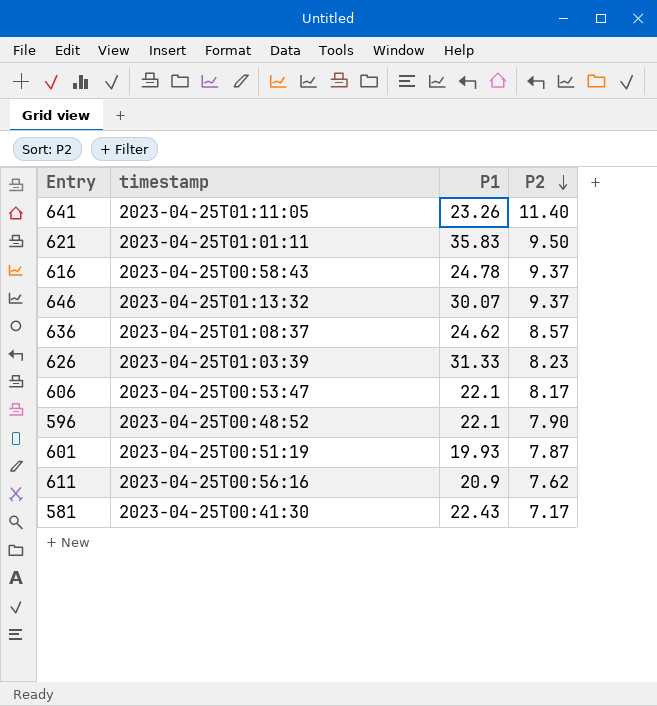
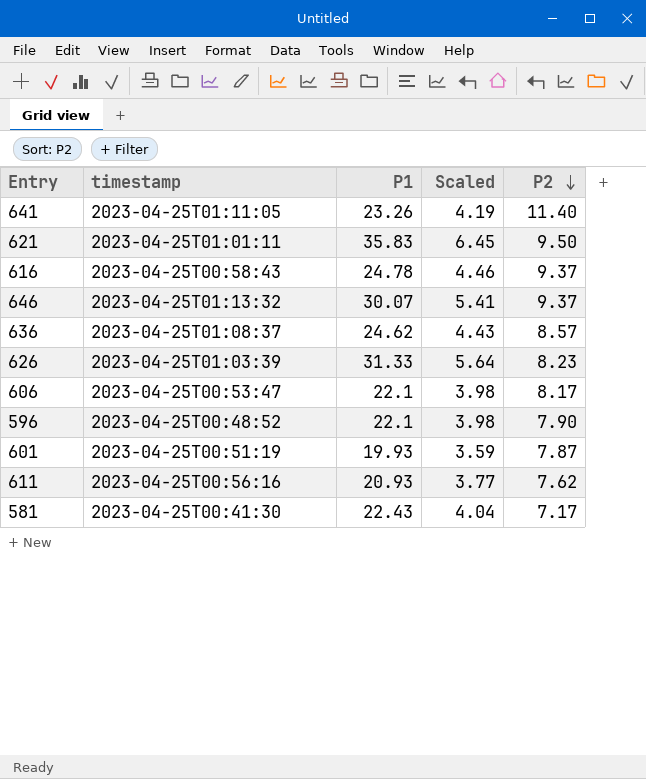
column Scaled | formula: none -> [P1] * 0.18
611 | P1: 20.9 -> 20.93

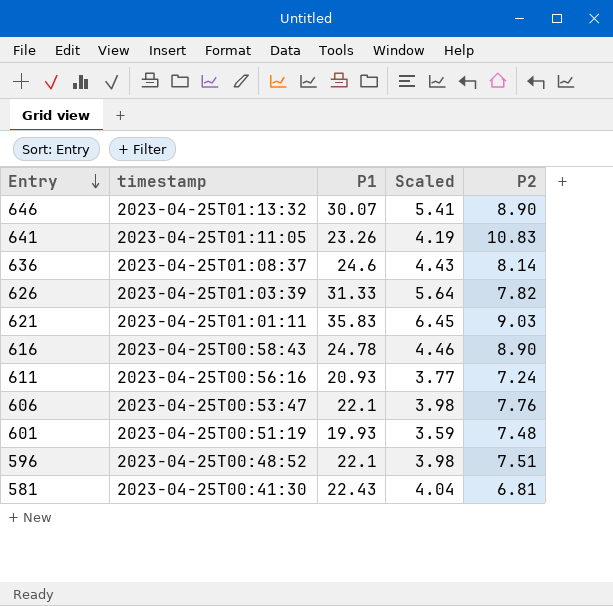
row order: P2 descending -> Entry descending
646 | P2: 9.37 -> 8.90
641 | P2: 11.40 -> 10.83
636 | P1: 24.62 -> 24.6
636 | P2: 8.57 -> 8.14
626 | P2: 8.23 -> 7.82
621 | P2: 9.50 -> 9.03
616 | P2: 9.37 -> 8.90
611 | P2: 7.62 -> 7.24
606 | P2: 8.17 -> 7.76
601 | P2: 7.87 -> 7.48
596 | P2: 7.90 -> 7.51
581 | P2: 7.17 -> 6.81

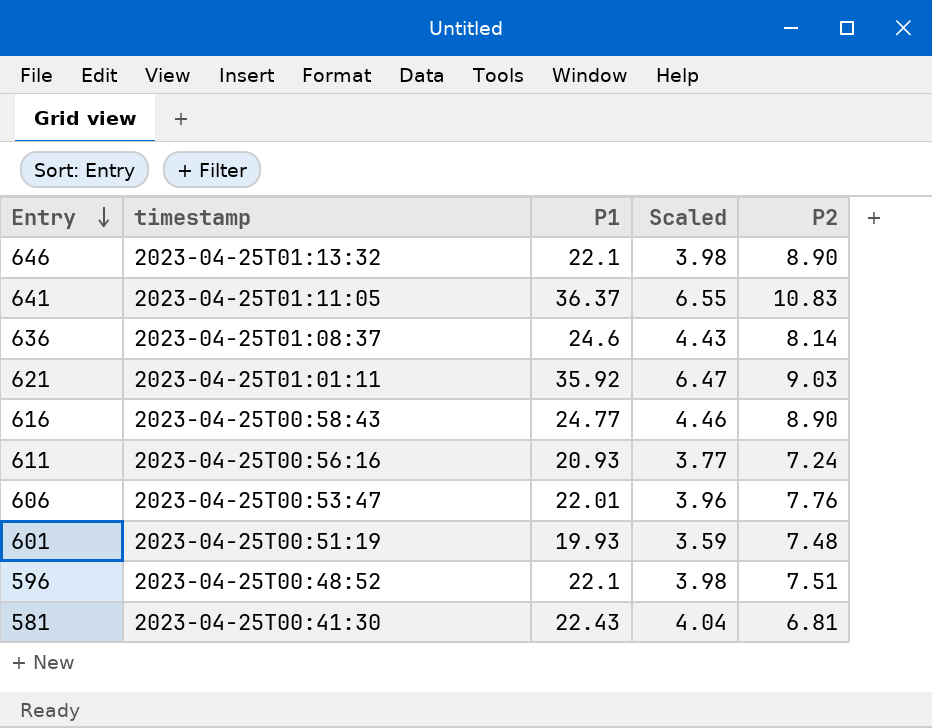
row 626: 2023-04-25T01:03:39 | 31.33 | 5.64 | 7.82 -> none
646 | P1: 30.07 -> 22.1
646 | Scaled: 5.41 -> 3.98
641 | P1: 23.26 -> 36.37
641 | Scaled: 4.19 -> 6.55
621 | P1: 35.83 -> 35.92
621 | Scaled: 6.45 -> 6.47
616 | P1: 24.78 -> 24.77
606 | P1: 22.1 -> 22.01
606 | Scaled: 3.98 -> 3.96

